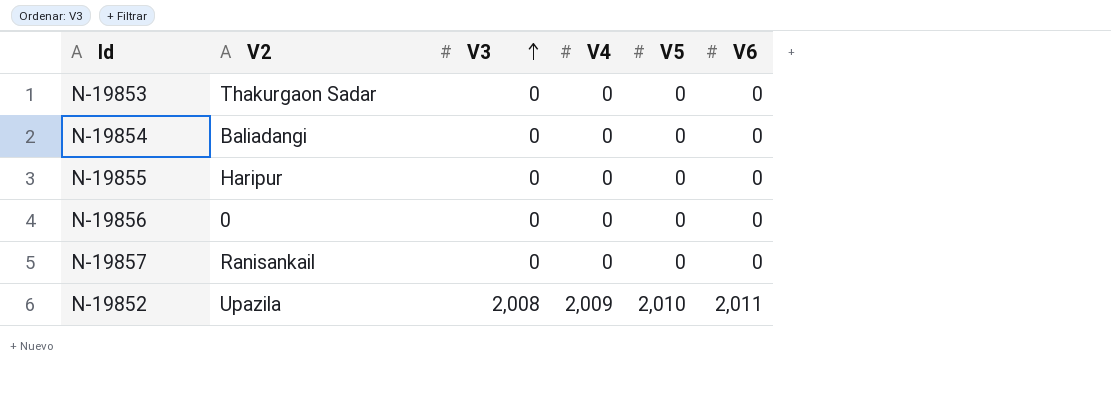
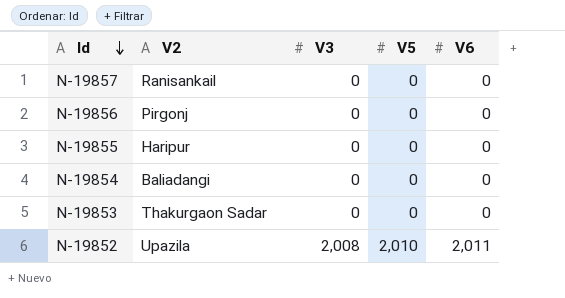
row order: V3 ascending -> Id descending
column V4 | position: 4 -> none
N-19856 | V2: 0 -> Pirgonj

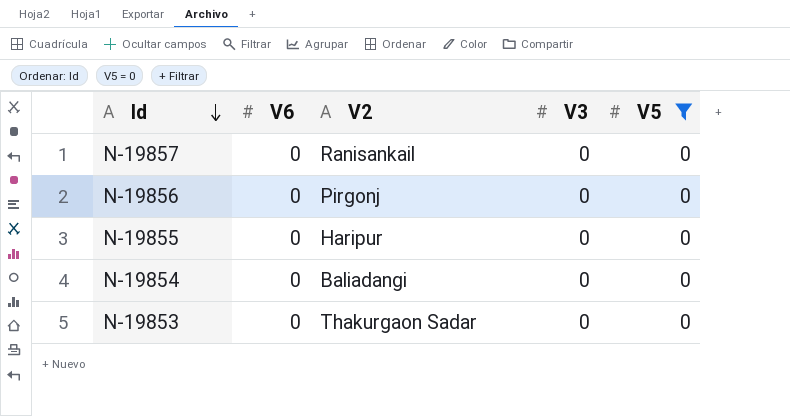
filter: none -> V5 = 0
column V6 | position: 5 -> 2

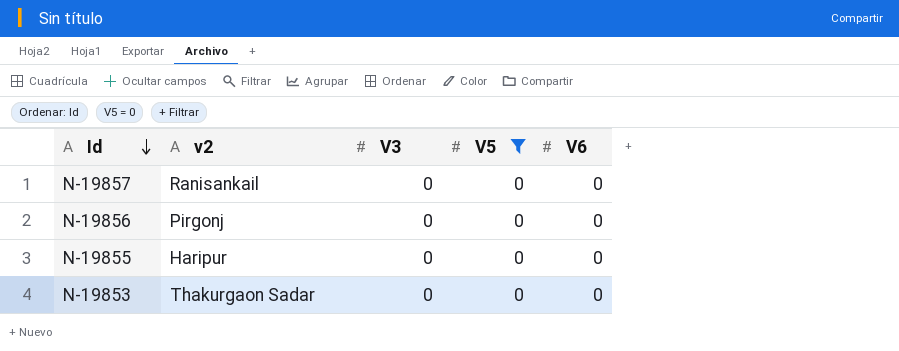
column name: V2 -> v2
column V6 | position: 2 -> 5
row N-19854: 0 | Baliadangi | 0 | 0 -> none

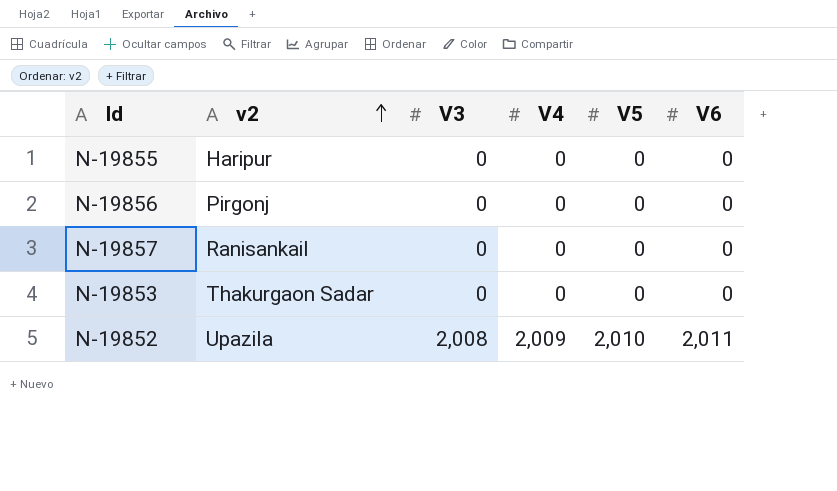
filter: V5 = 0 -> none
row order: Id descending -> v2 ascending
column V4 | position: none -> 4

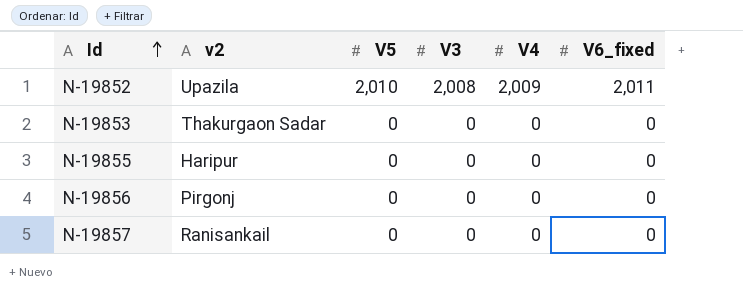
row order: v2 ascending -> Id ascending
column V5 | position: 5 -> 3
column name: V6 -> V6_fixed

